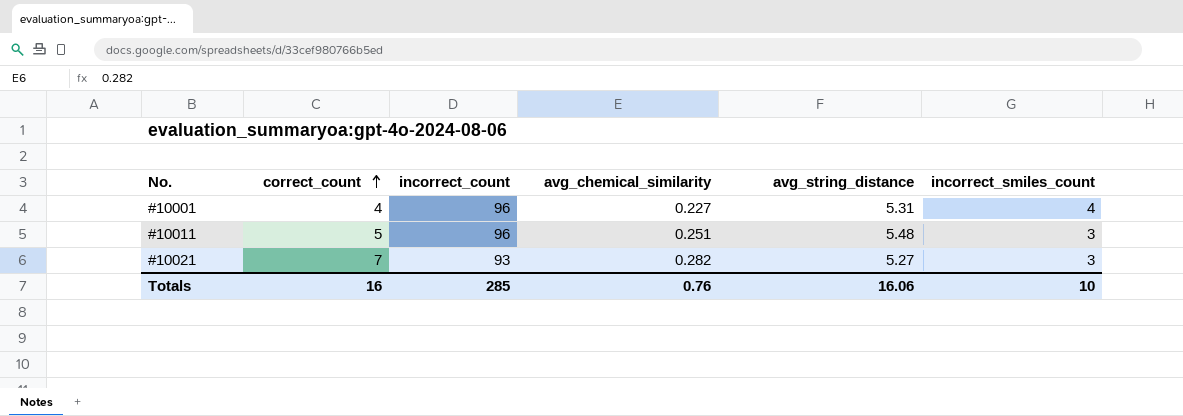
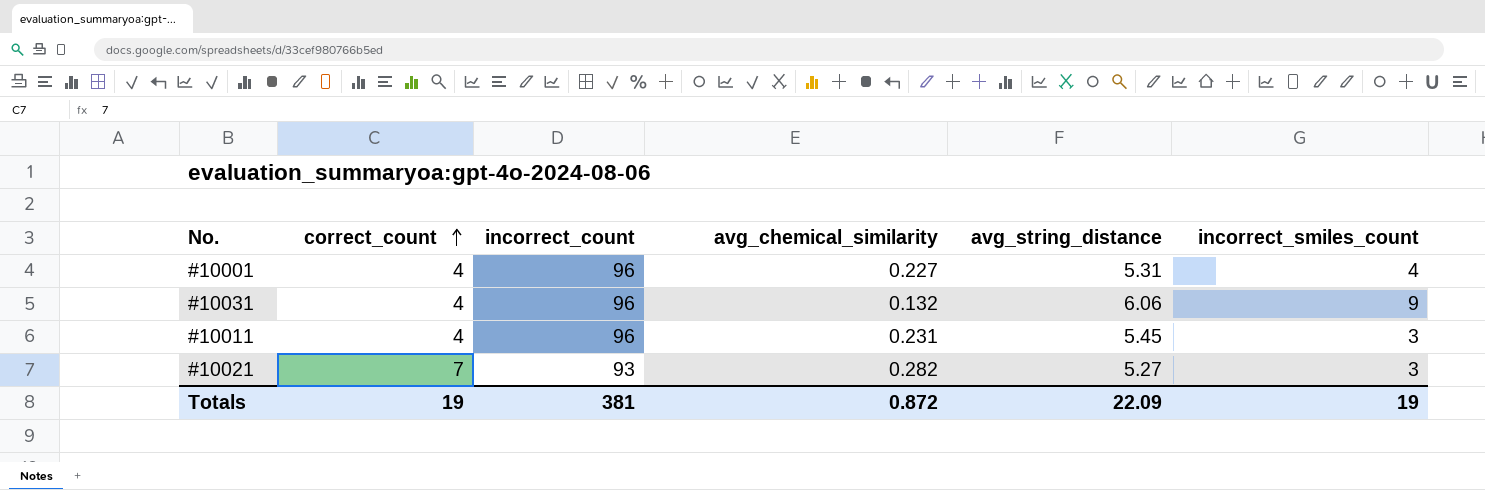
row #10031: none -> 4 | 96 | 0.132 | 6.06 | 9
#10011 | correct_count: 5 -> 4
#10011 | avg_chemical_similarity: 0.251 -> 0.231
#10011 | avg_string_distance: 5.48 -> 5.45
Totals | correct_count: 16 -> 19
Totals | incorrect_count: 285 -> 381
Totals | avg_chemical_similarity: 0.76 -> 0.872
Totals | avg_string_distance: 16.06 -> 22.09
Totals | incorrect_smiles_count: 10 -> 19

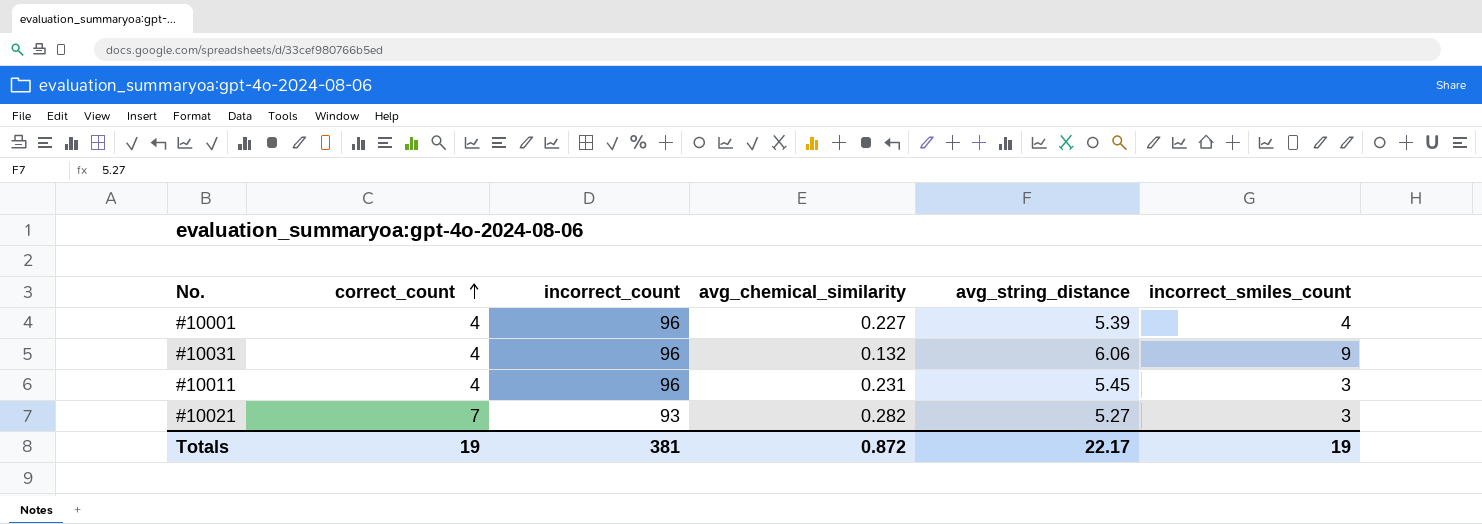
#10001 | avg_string_distance: 5.31 -> 5.39
Totals | avg_string_distance: 22.09 -> 22.17

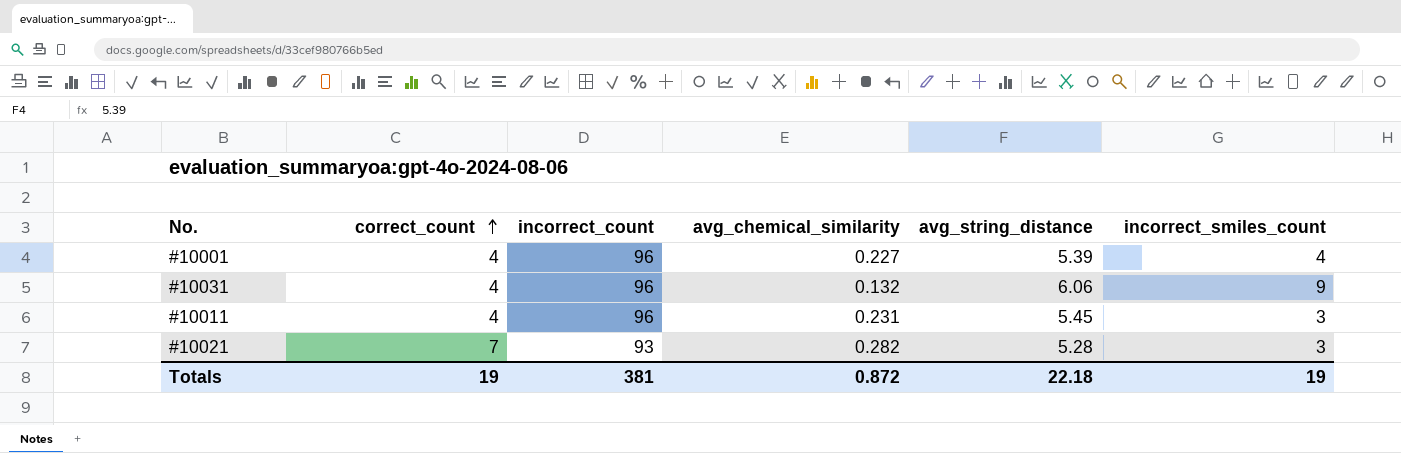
#10021 | avg_string_distance: 5.27 -> 5.28
Totals | avg_string_distance: 22.17 -> 22.18

